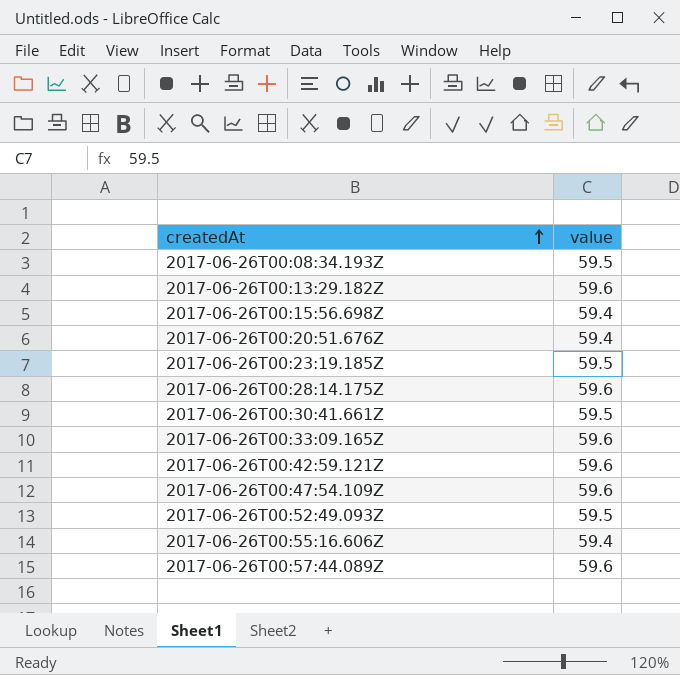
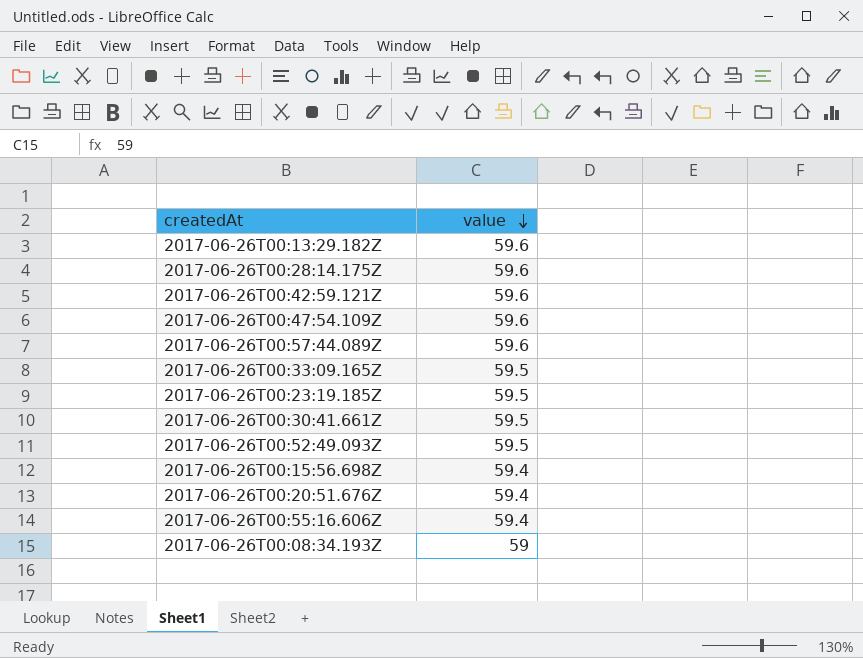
row order: createdAt ascending -> value descending
2017-06-26T00:33:09.165Z | value: 59.6 -> 59.5
2017-06-26T00:08:34.193Z | value: 59.5 -> 59

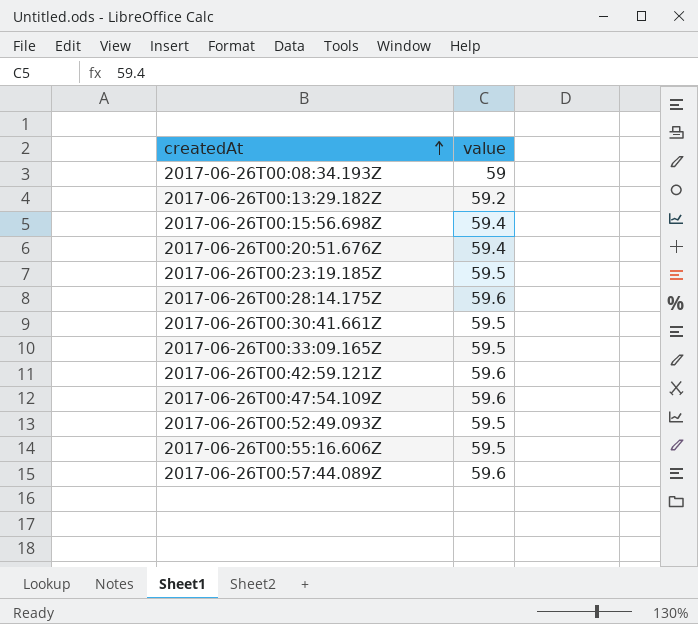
row order: value descending -> createdAt ascending
2017-06-26T00:13:29.182Z | value: 59.6 -> 59.2
2017-06-26T00:55:16.606Z | value: 59.4 -> 59.5

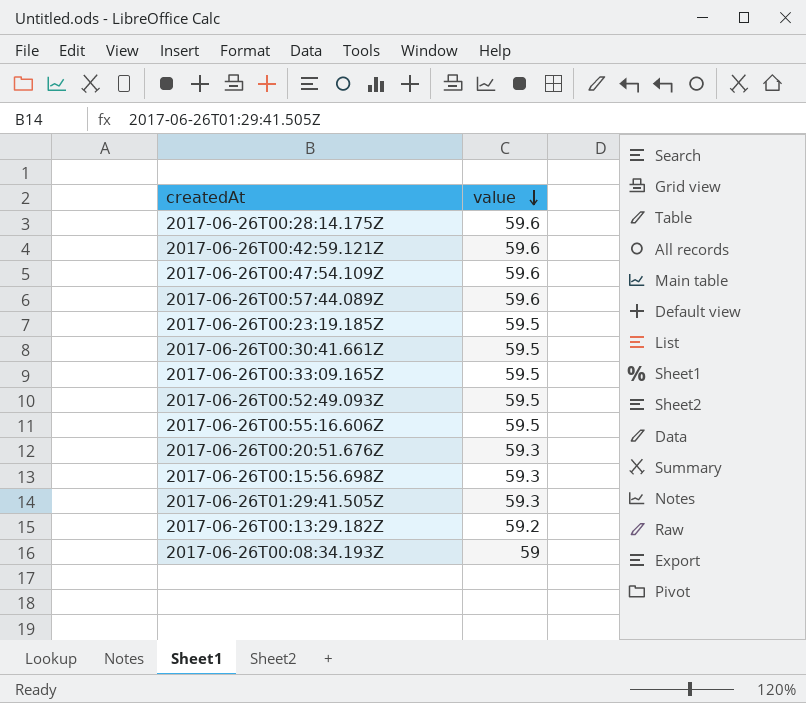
row order: createdAt ascending -> value descending
2017-06-26T00:20:51.676Z | value: 59.4 -> 59.3
2017-06-26T00:15:56.698Z | value: 59.4 -> 59.3
row 2017-06-26T01:29:41.505Z: none -> 59.3

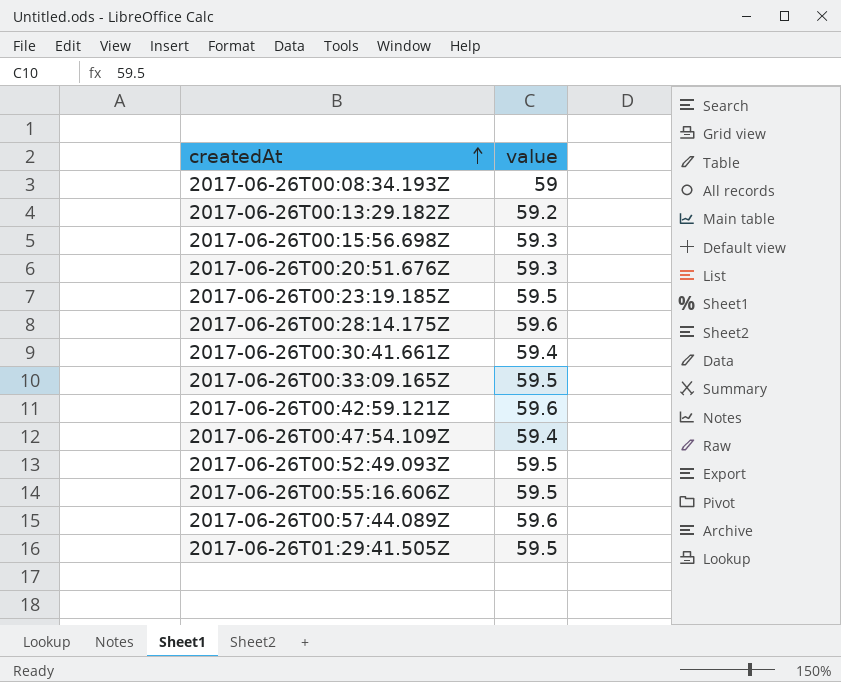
row order: value descending -> createdAt ascending
2017-06-26T00:30:41.661Z | value: 59.5 -> 59.4
2017-06-26T00:47:54.109Z | value: 59.6 -> 59.4
2017-06-26T01:29:41.505Z | value: 59.3 -> 59.5

